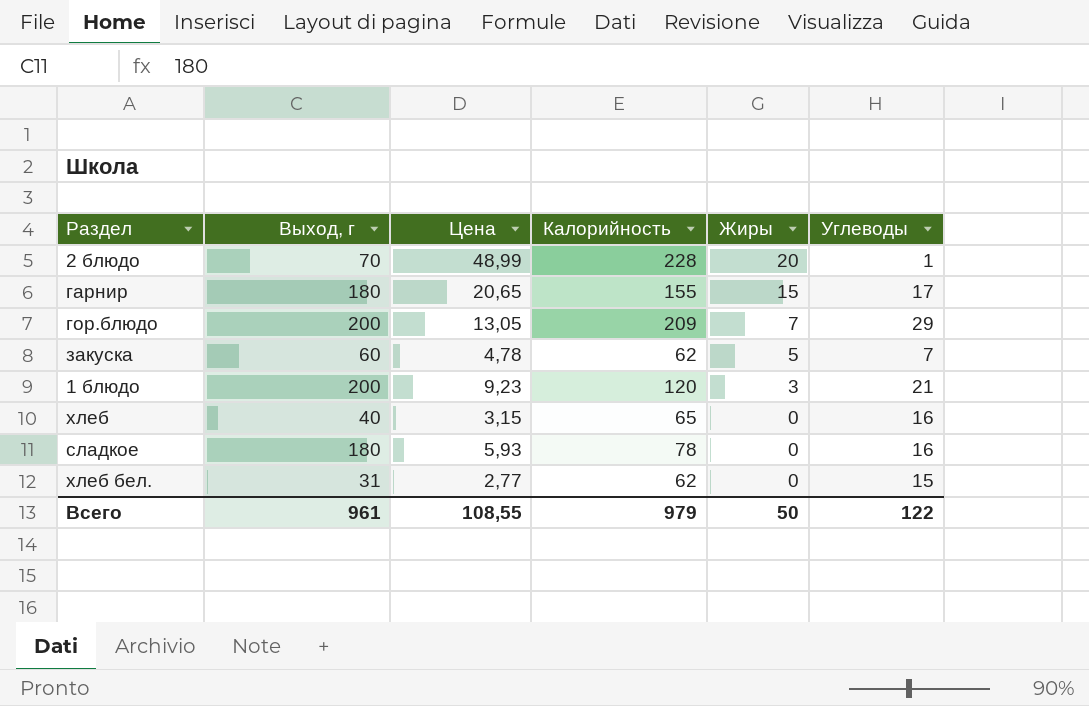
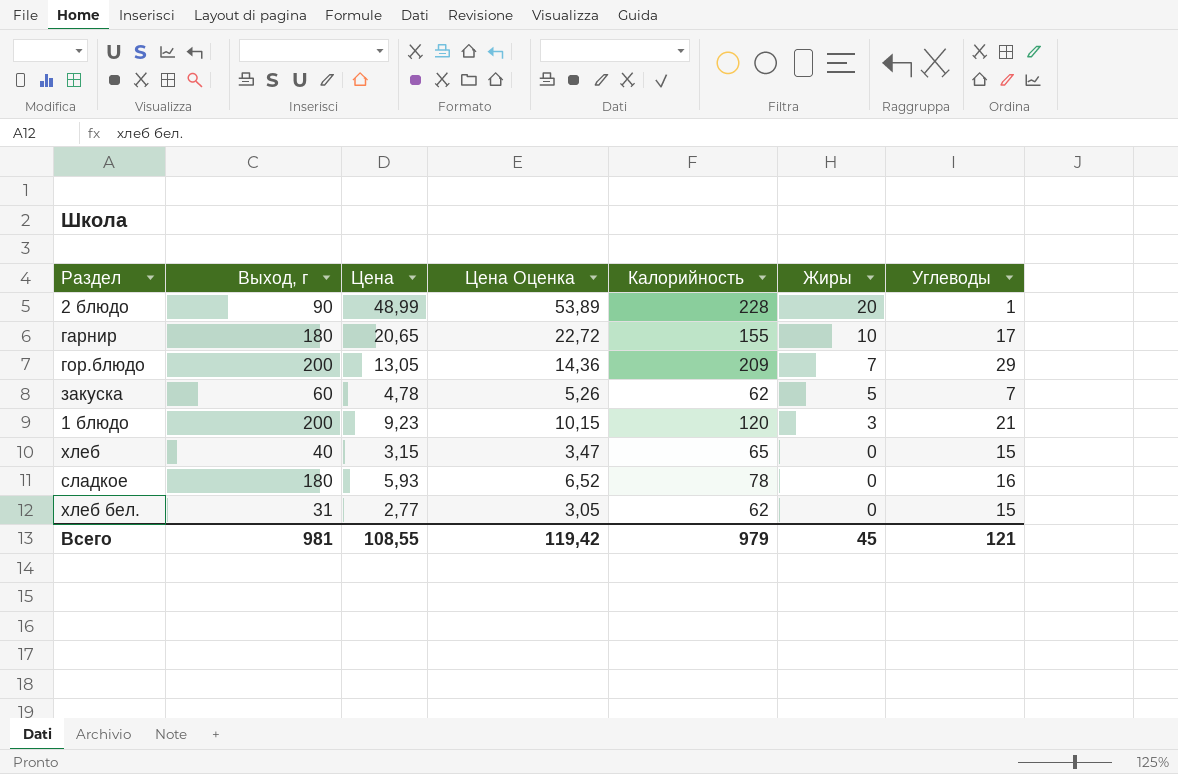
column Цена Оценка | formula: none -> [Цена] * 1,1
2 блюдо | Выход, г: 70 -> 90
гарнир | Жиры: 15 -> 10
хлеб | Углеводы: 16 -> 15
Всего | Выход, г: 961 -> 981
Всего | Жиры: 50 -> 45
Всего | Углеводы: 122 -> 121

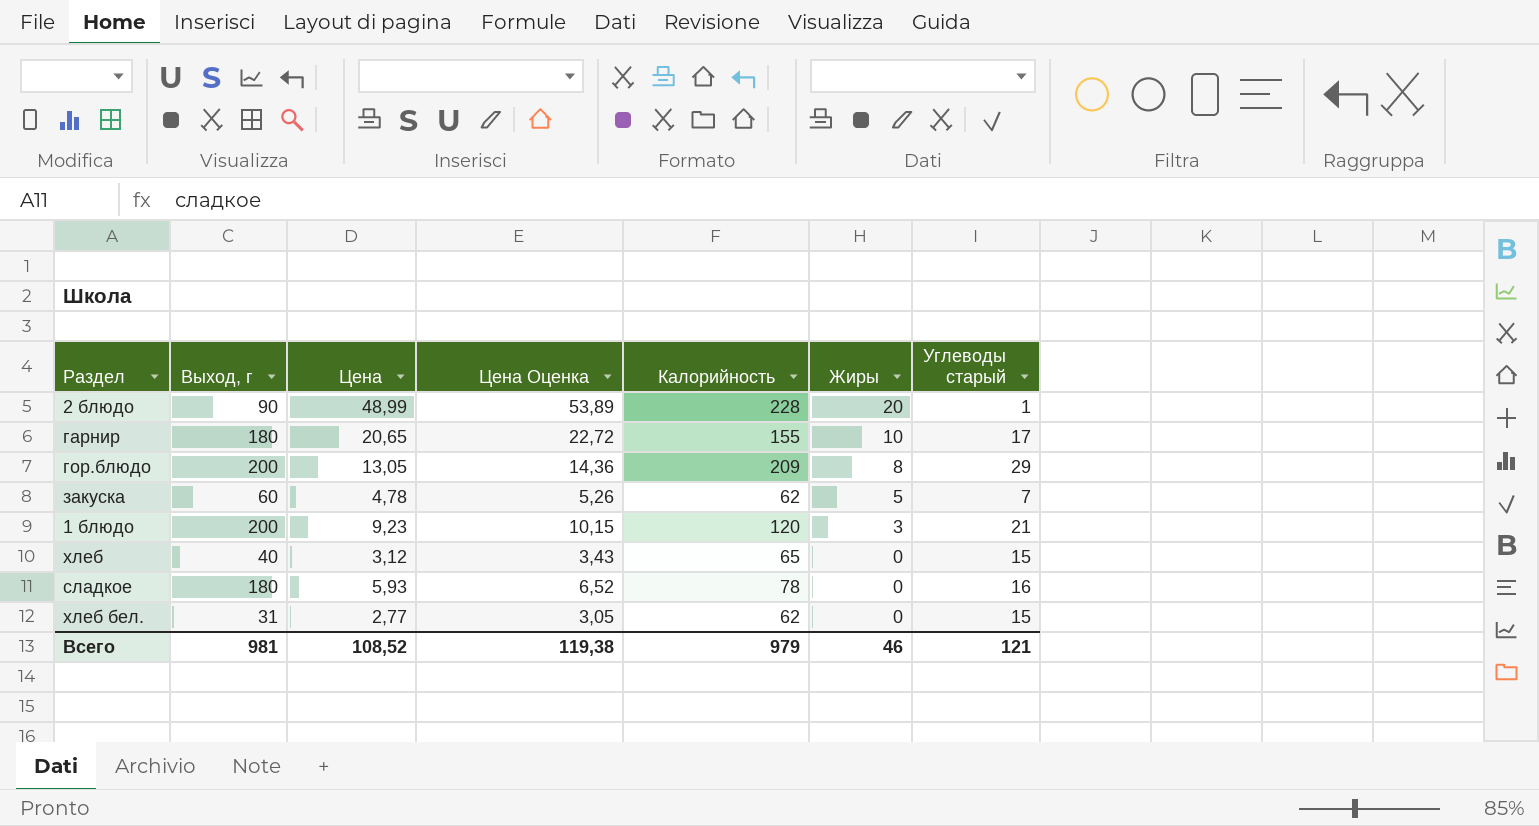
column name: Углеводы -> Углеводы старый
гор.блюдо | Жиры: 7 -> 8
хлеб | Цена: 3,15 -> 3,12
хлеб | Цена Оценка: 3,47 -> 3,43
Всего | Цена: 108,55 -> 108,52
Всего | Цена Оценка: 119,42 -> 119,38
Всего | Жиры: 45 -> 46

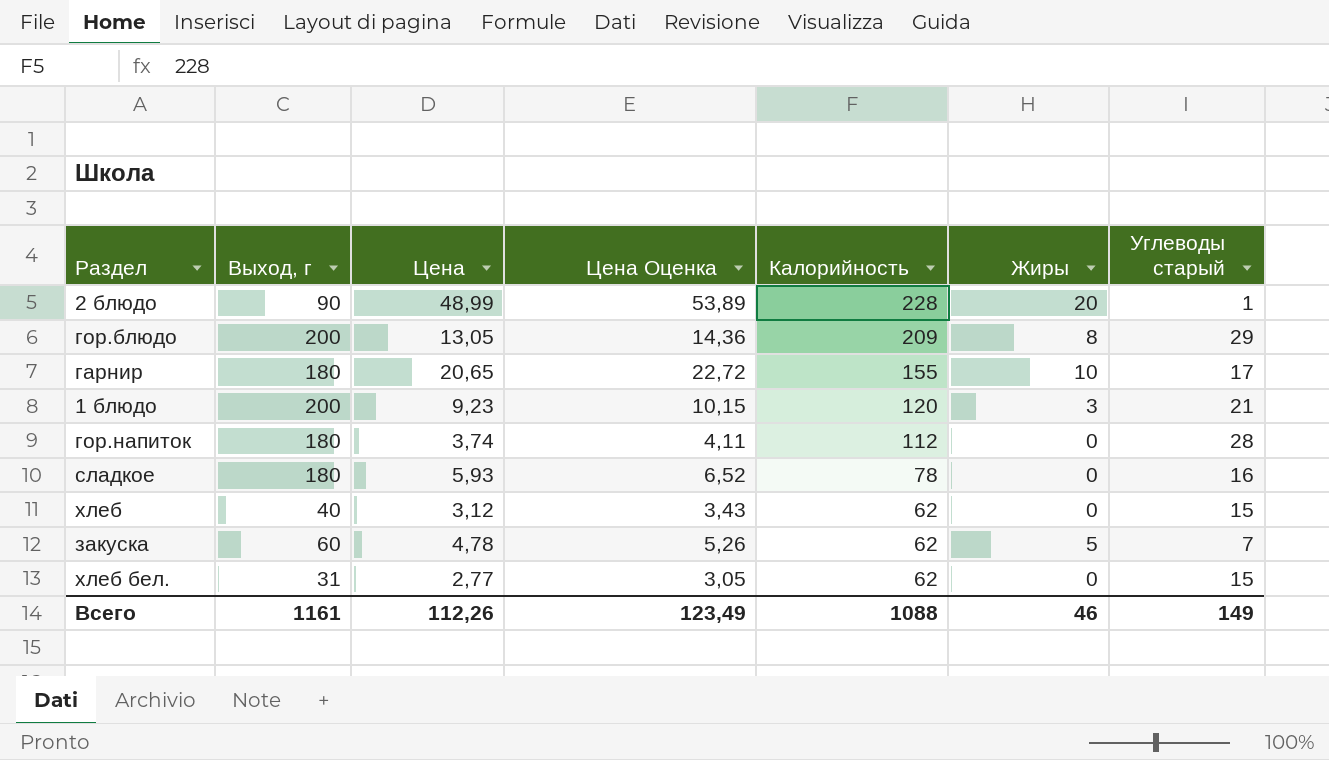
row order: Жиры descending -> Калорийность descending
row гор.напиток: none -> 180 | 3,74 | 4,11 | 112 | 0 | 28
хлеб | Калорийность: 65 -> 62
Всего | Выход, г: 981 -> 1161
Всего | Цена: 108,52 -> 112,26
Всего | Цена Оценка: 119,38 -> 123,49
Всего | Калорийность: 979 -> 1088
Всего | Углеводы старый: 121 -> 149

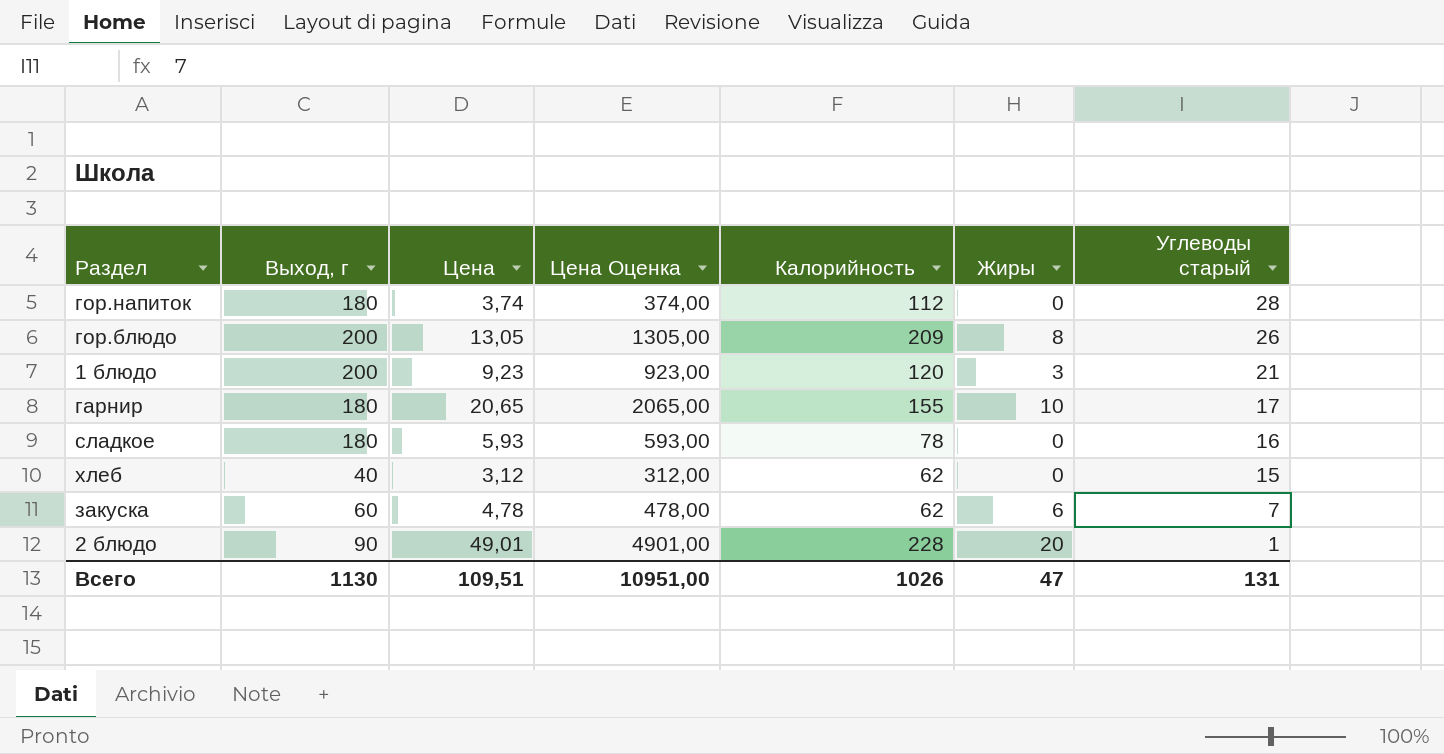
row order: Калорийность descending -> Углеводы старый descending
column Цена Оценка | formula: [Цена] * 1,1 -> [Цена] * 100
row хлеб бел.: 31 | 2,77 | 3,05 | 62 | 0 | 15 -> none
гор.блюдо | Углеводы старый: 29 -> 26
закуска | Жиры: 5 -> 6
2 блюдо | Цена: 48,99 -> 49,01
Всего | Выход, г: 1161 -> 1130
Всего | Цена: 112,26 -> 109,51
Всего | Цена Оценка: 123,49 -> 10951,00
Всего | Калорийность: 1088 -> 1026
Всего | Жиры: 46 -> 47
Всего | Углеводы старый: 149 -> 131

